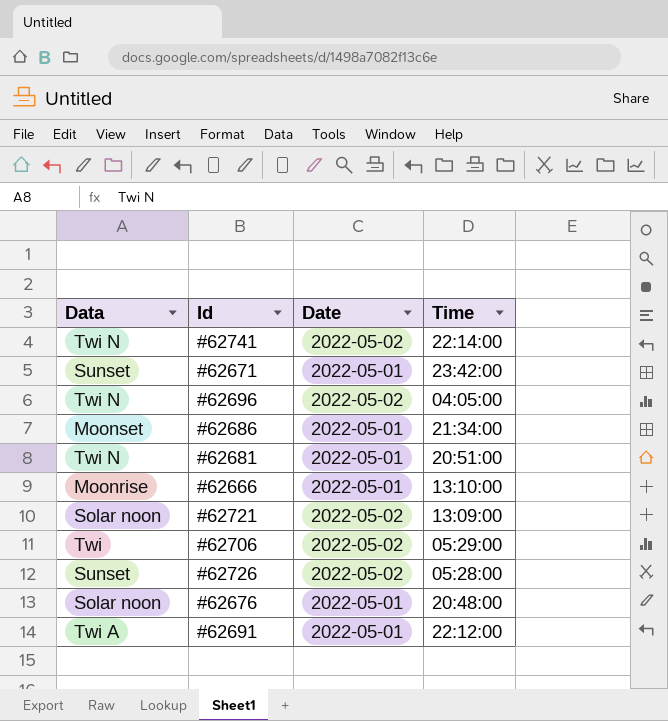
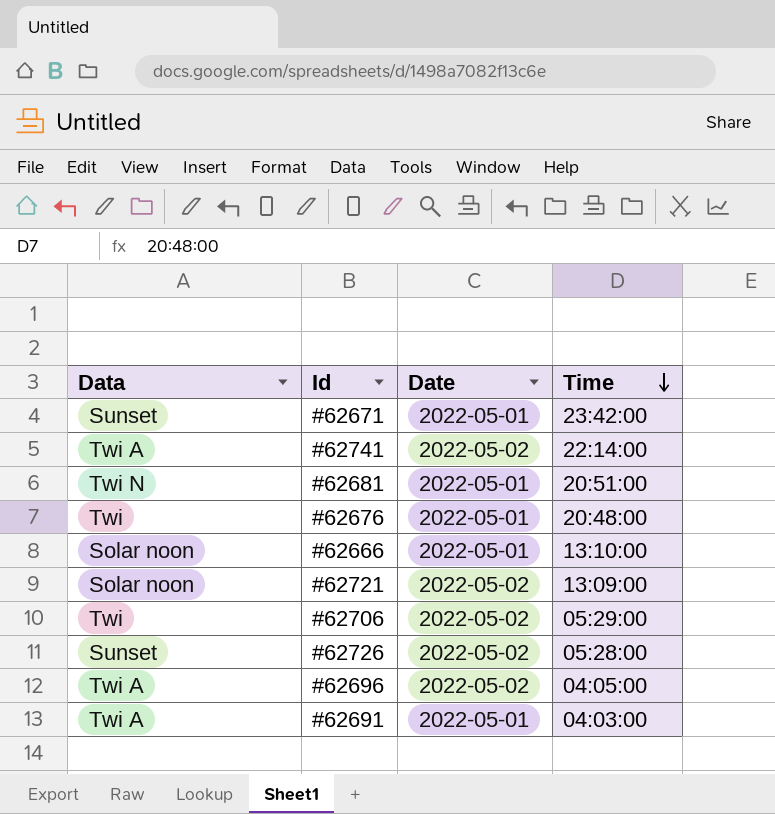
row order: none -> Time descending
row #62686: Moonset | 2022-05-01 | 21:34:00 -> none
#62741 | Data: Twi N -> Twi A
#62676 | Data: Solar noon -> Twi
#62666 | Data: Moonrise -> Solar noon
#62696 | Data: Twi N -> Twi A
#62691 | Time: 22:12:00 -> 04:03:00

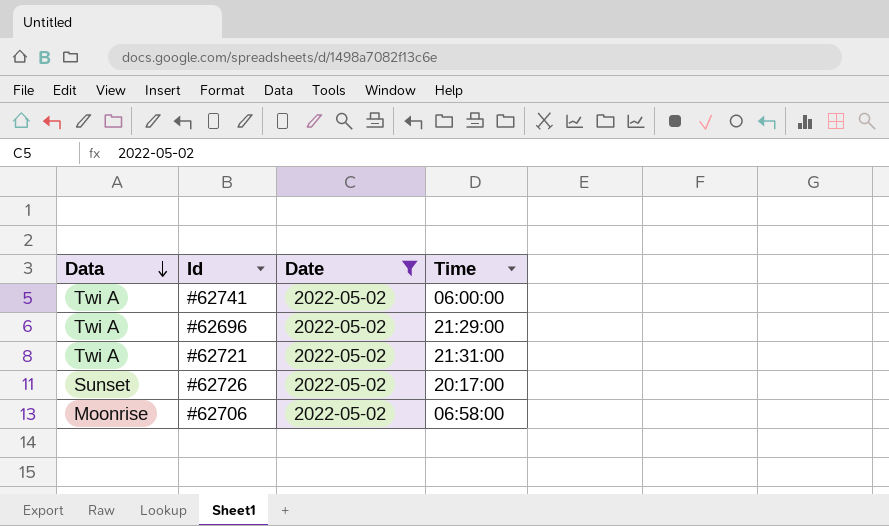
filter: none -> Date = 2022-05-02
row order: Time descending -> Data descending
#62741 | Time: 22:14:00 -> 06:00:00
#62696 | Time: 04:05:00 -> 21:29:00
#62721 | Data: Solar noon -> Twi A
#62721 | Time: 13:09:00 -> 21:31:00
#62726 | Time: 05:28:00 -> 20:17:00
#62706 | Data: Twi -> Moonrise
#62706 | Time: 05:29:00 -> 06:58:00

